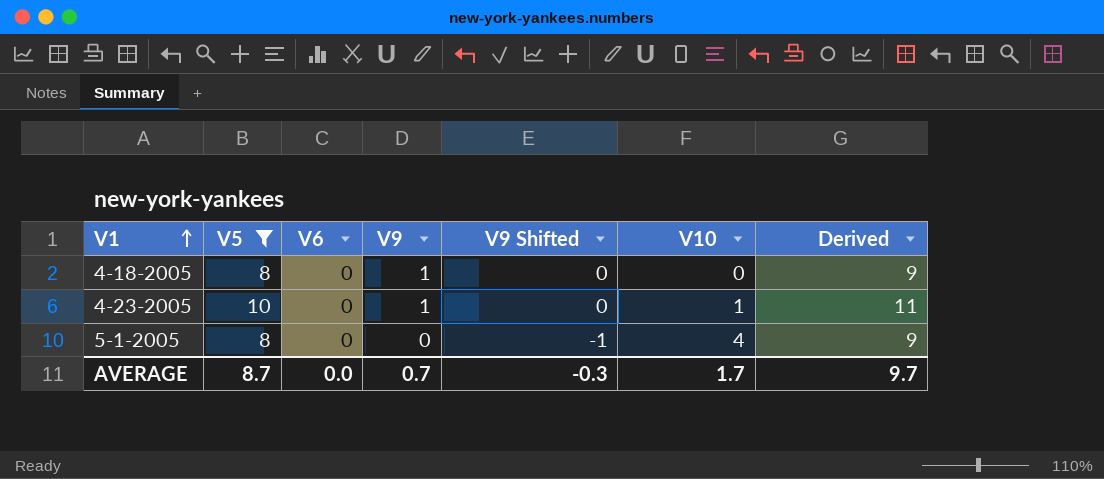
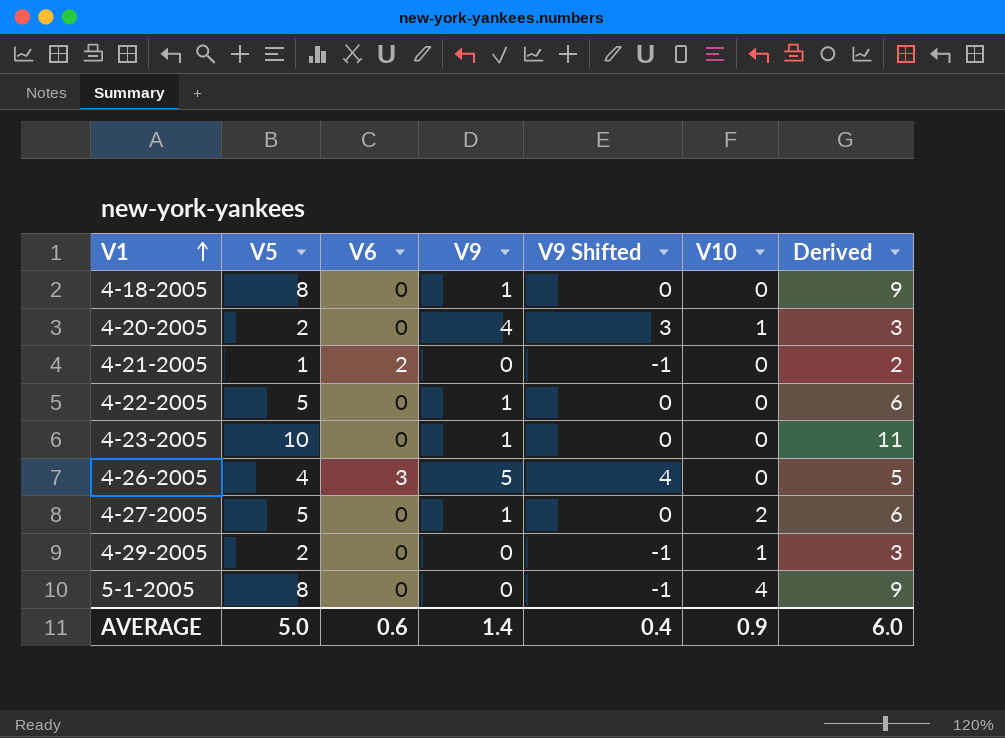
filter: V5 >= 8 -> none
4-23-2005 | V10: 1 -> 0
AVERAGE | V5: 8.7 -> 5.0
AVERAGE | V6: 0.0 -> 0.6
AVERAGE | V9: 0.7 -> 1.4
AVERAGE | V9 Shifted: -0.3 -> 0.4
AVERAGE | V10: 1.7 -> 0.9
AVERAGE | Derived: 9.7 -> 6.0

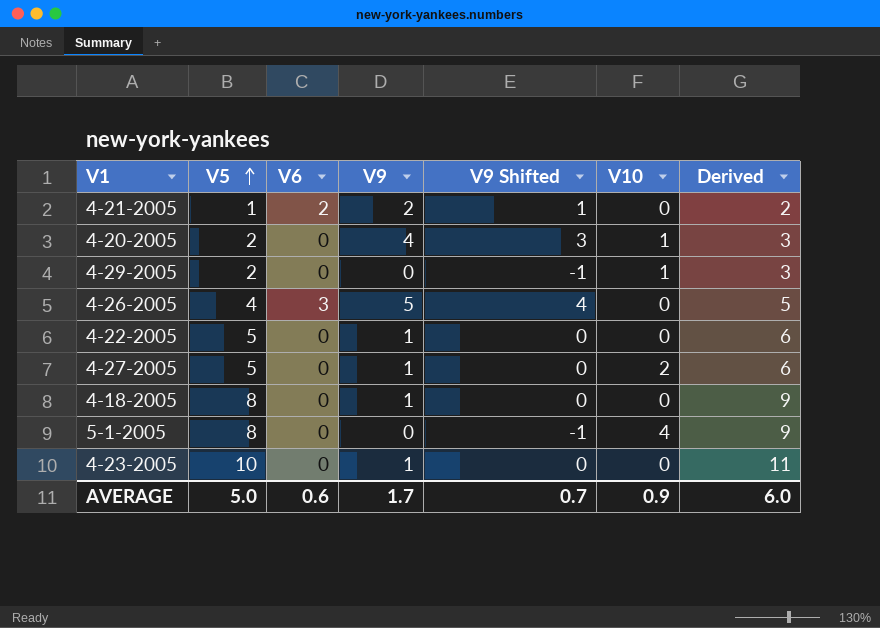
row order: V1 ascending -> V5 ascending
4-21-2005 | V9: 0 -> 2
4-21-2005 | V9 Shifted: -1 -> 1
AVERAGE | V9: 1.4 -> 1.7
AVERAGE | V9 Shifted: 0.4 -> 0.7

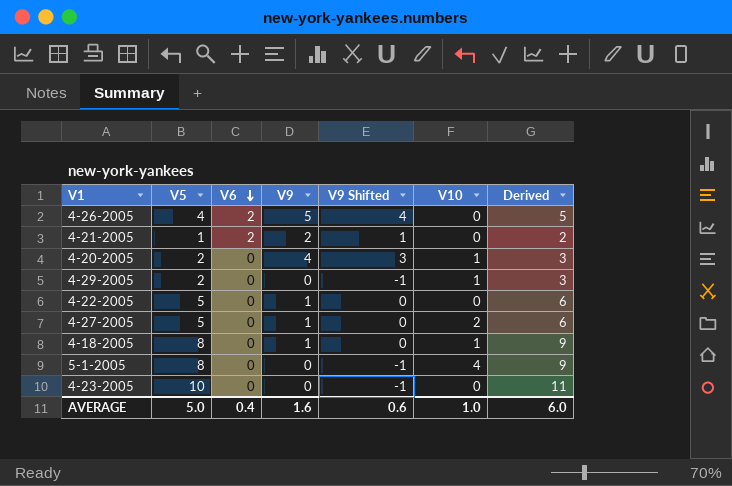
row order: V5 ascending -> V6 descending
4-26-2005 | V6: 3 -> 2
4-18-2005 | V10: 0 -> 1
4-23-2005 | V9: 1 -> 0
4-23-2005 | V9 Shifted: 0 -> -1
AVERAGE | V6: 0.6 -> 0.4
AVERAGE | V9: 1.7 -> 1.6
AVERAGE | V9 Shifted: 0.7 -> 0.6
AVERAGE | V10: 0.9 -> 1.0

